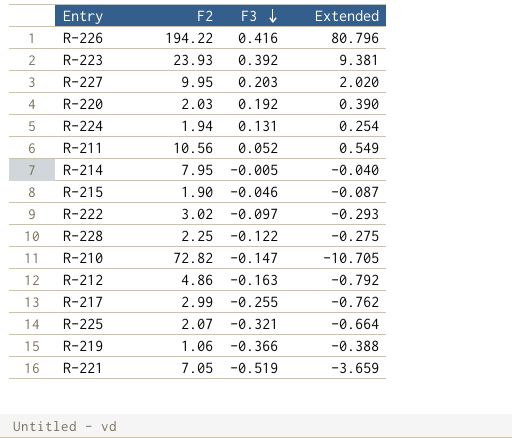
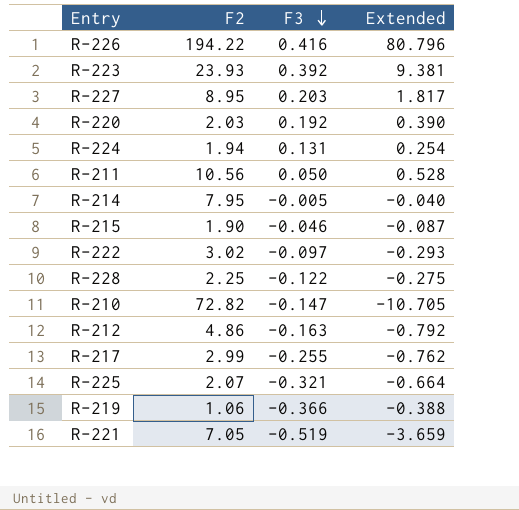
R-227 | F2: 9.95 -> 8.95
R-227 | Extended: 2.020 -> 1.817
R-211 | F3: 0.052 -> 0.050
R-211 | Extended: 0.549 -> 0.528

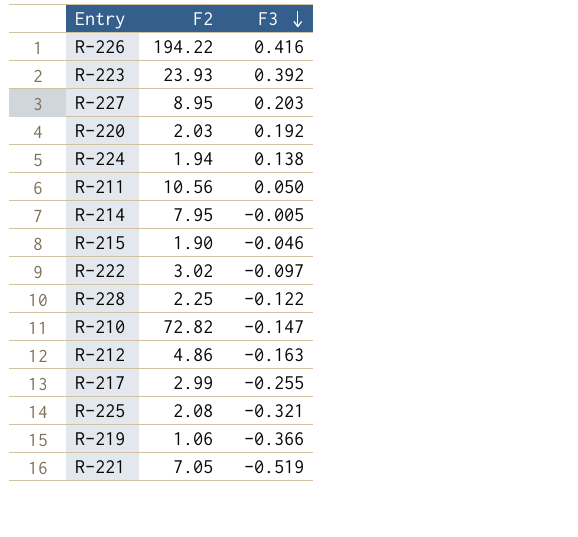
column Extended | formula: [F2] * [F3] -> none
R-224 | F3: 0.131 -> 0.138
R-225 | F2: 2.07 -> 2.08

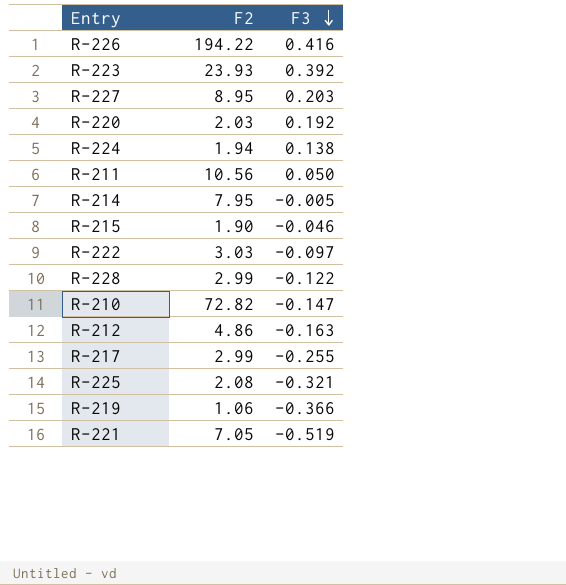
R-222 | F2: 3.02 -> 3.03
R-228 | F2: 2.25 -> 2.99

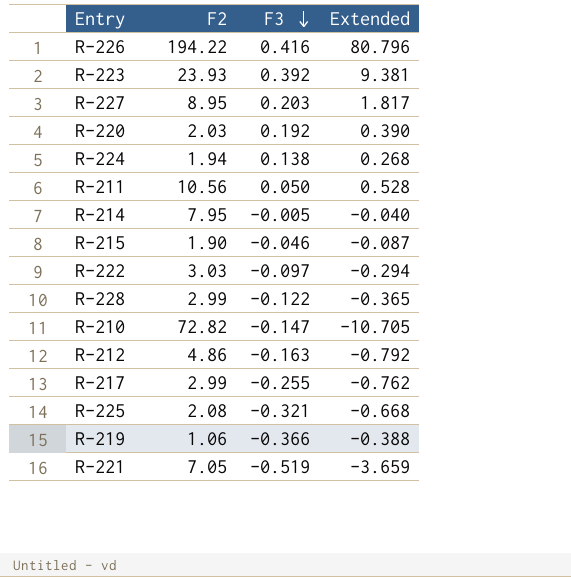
column Extended | formula: none -> [F2] * [F3]

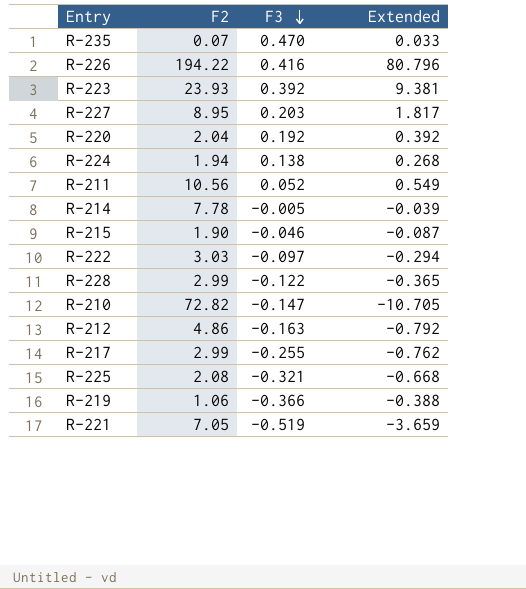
row R-235: none -> 0.07 | 0.470 | 0.033
R-220 | F2: 2.03 -> 2.04
R-220 | Extended: 0.390 -> 0.392
R-211 | F3: 0.050 -> 0.052
R-211 | Extended: 0.528 -> 0.549
R-214 | F2: 7.95 -> 7.78
R-214 | Extended: -0.040 -> -0.039

